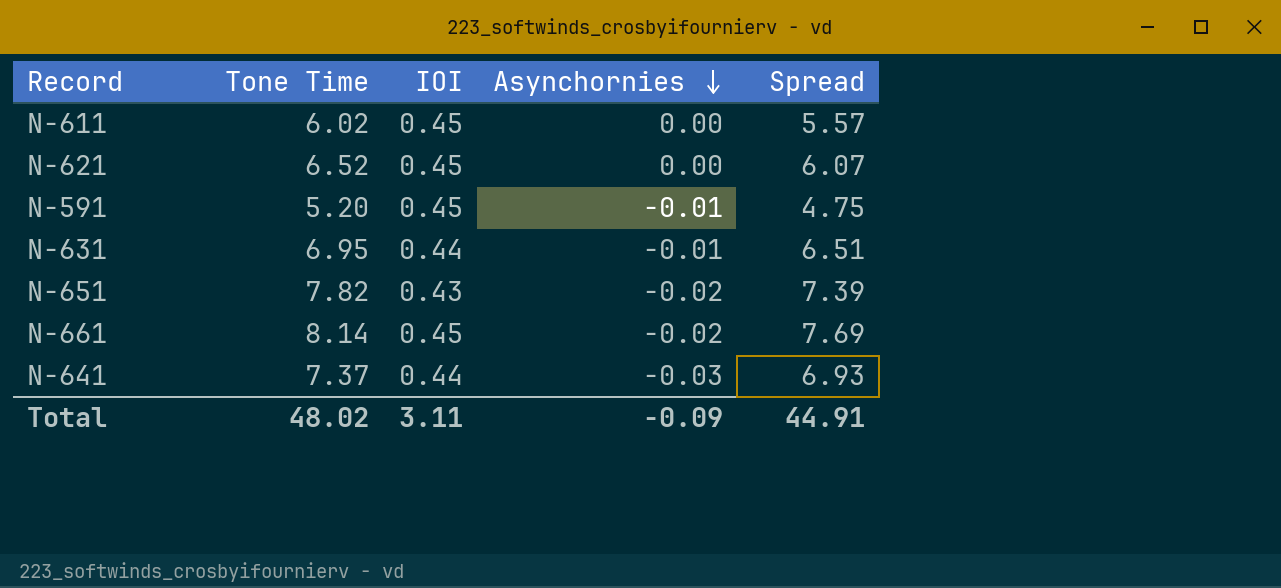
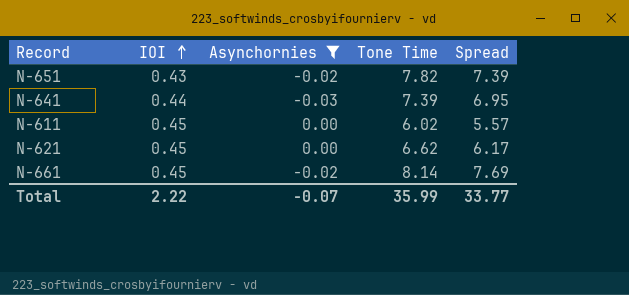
filter: none -> Asynchornies != -0.01
row order: Asynchornies descending -> IOI ascending
column Tone Time | position: 2 -> 4
N-641 | Tone Time: 7.37 -> 7.39
N-641 | Spread: 6.93 -> 6.95
N-621 | Tone Time: 6.52 -> 6.62
N-621 | Spread: 6.07 -> 6.17
Total | IOI: 3.11 -> 2.22
Total | Asynchornies: -0.09 -> -0.07
Total | Tone Time: 48.02 -> 35.99
Total | Spread: 44.91 -> 33.77

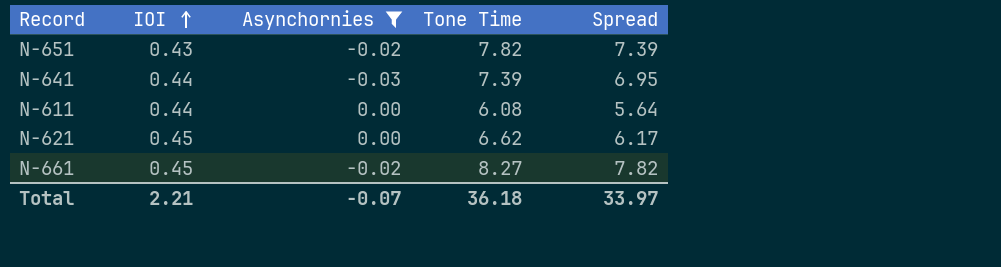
N-611 | IOI: 0.45 -> 0.44
N-611 | Tone Time: 6.02 -> 6.08
N-611 | Spread: 5.57 -> 5.64
N-661 | Tone Time: 8.14 -> 8.27
N-661 | Spread: 7.69 -> 7.82
Total | IOI: 2.22 -> 2.21
Total | Tone Time: 35.99 -> 36.18
Total | Spread: 33.77 -> 33.97

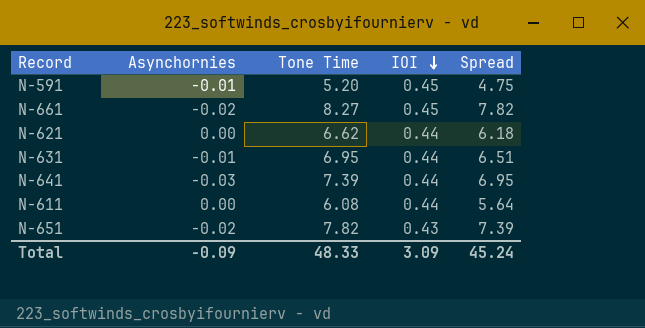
filter: Asynchornies != -0.01 -> none
row order: IOI ascending -> IOI descending
column IOI | position: 2 -> 4
N-621 | IOI: 0.45 -> 0.44
N-621 | Spread: 6.17 -> 6.18
Total | Asynchornies: -0.07 -> -0.09
Total | Tone Time: 36.18 -> 48.33
Total | IOI: 2.21 -> 3.09
Total | Spread: 33.97 -> 45.24

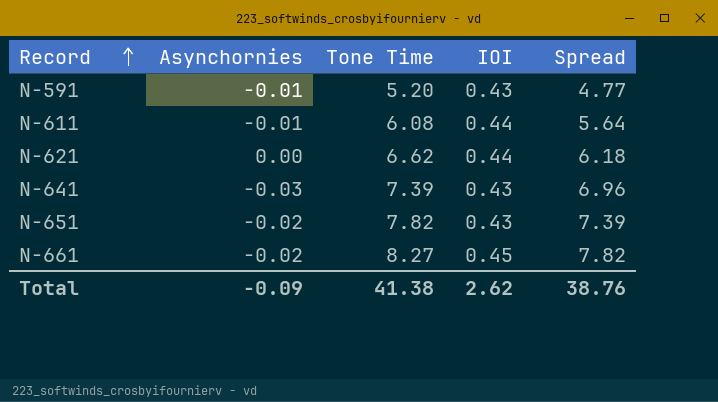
row order: IOI descending -> Record ascending
row N-631: -0.01 | 6.95 | 0.44 | 6.51 -> none
N-591 | IOI: 0.45 -> 0.43
N-591 | Spread: 4.75 -> 4.77
N-611 | Asynchornies: 0.00 -> -0.01
N-641 | IOI: 0.44 -> 0.43
N-641 | Spread: 6.95 -> 6.96
Total | Tone Time: 48.33 -> 41.38
Total | IOI: 3.09 -> 2.62
Total | Spread: 45.24 -> 38.76

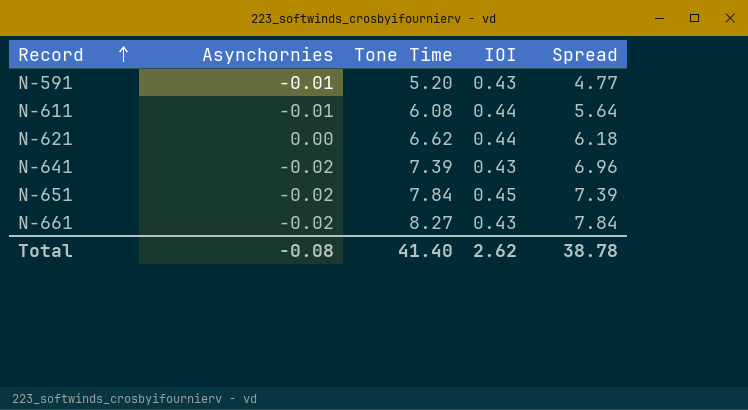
N-641 | Asynchornies: -0.03 -> -0.02
N-651 | Tone Time: 7.82 -> 7.84
N-651 | IOI: 0.43 -> 0.45
N-661 | IOI: 0.45 -> 0.43
N-661 | Spread: 7.82 -> 7.84
Total | Asynchornies: -0.09 -> -0.08
Total | Tone Time: 41.38 -> 41.40
Total | Spread: 38.76 -> 38.78

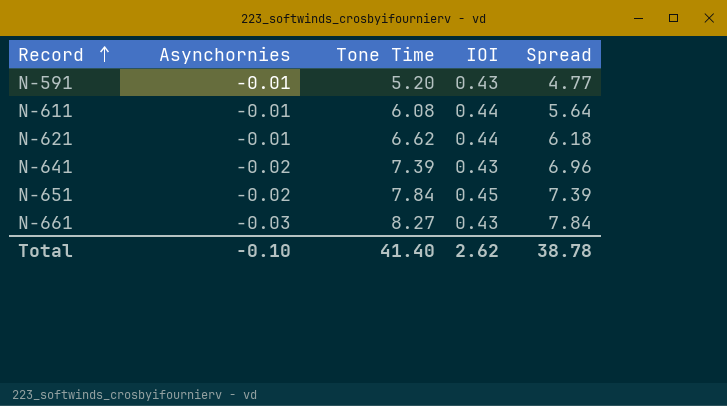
N-621 | Asynchornies: 0.00 -> -0.01
N-661 | Asynchornies: -0.02 -> -0.03
Total | Asynchornies: -0.08 -> -0.10

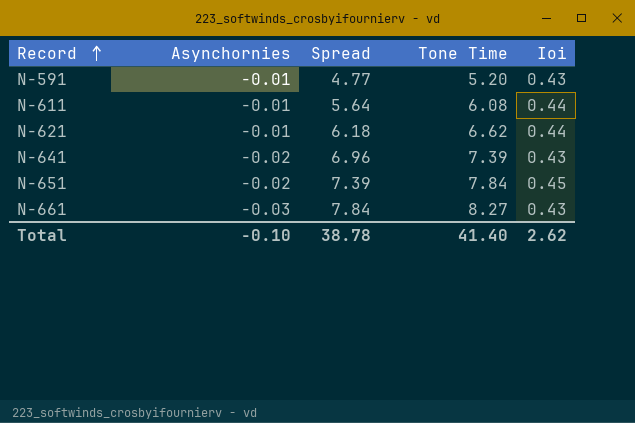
column Spread | position: 5 -> 3
column name: IOI -> Ioi

